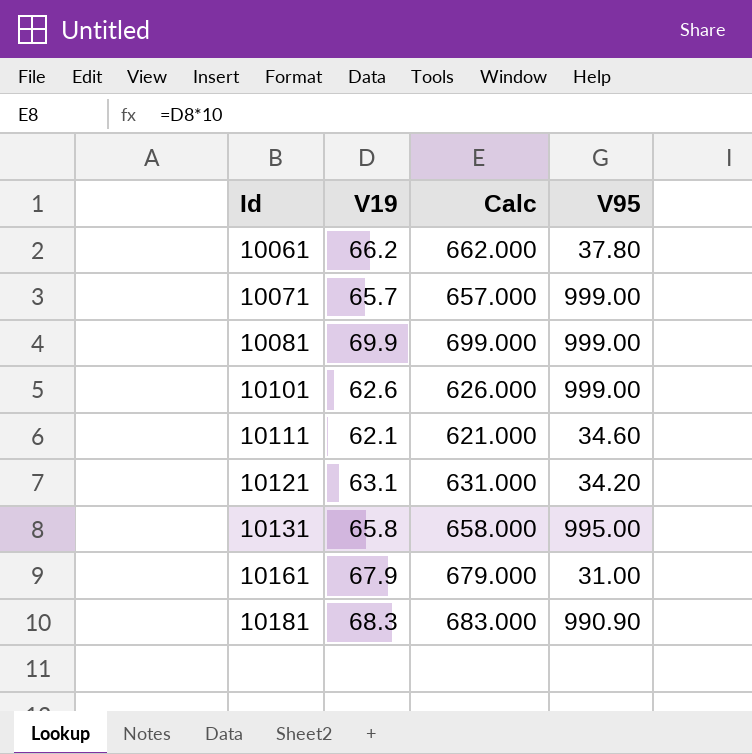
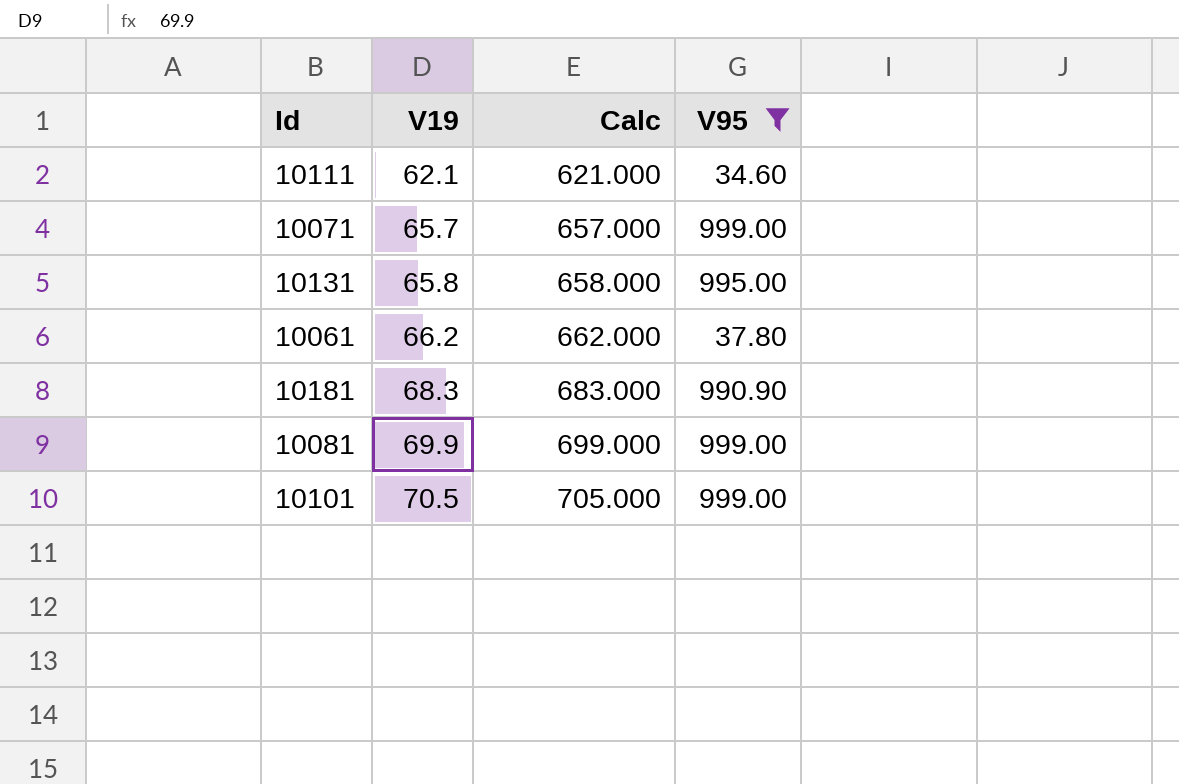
filter: none -> V95 >= 34.60
row order: Id ascending -> V19 ascending
10101 | V19: 62.6 -> 70.5
10101 | Calc: 626.000 -> 705.000

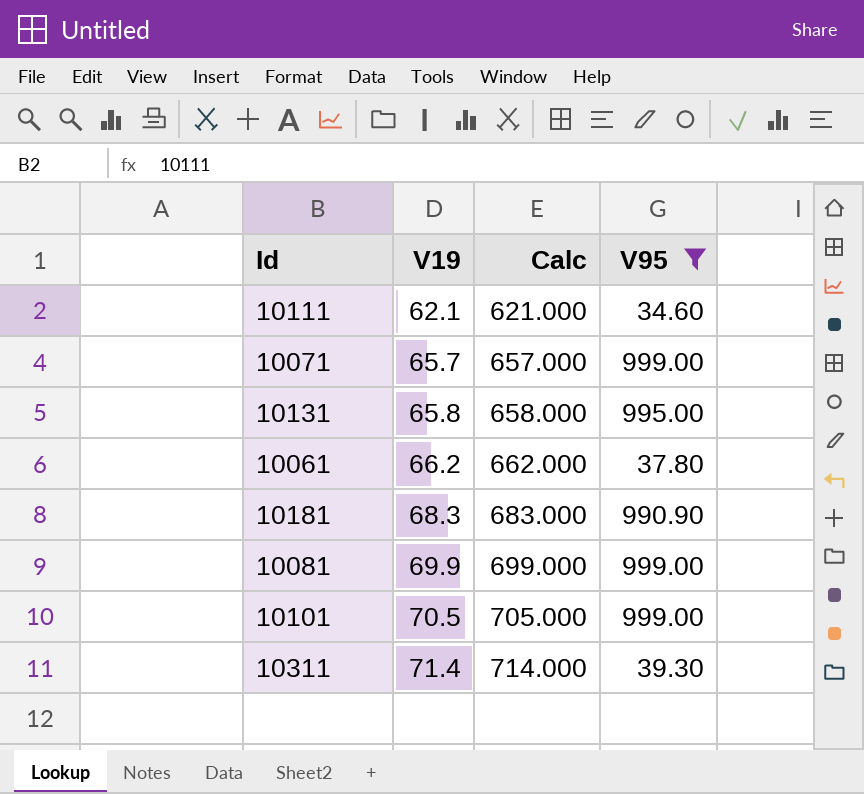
row 10311: none -> 71.4 | 714.000 | 39.30

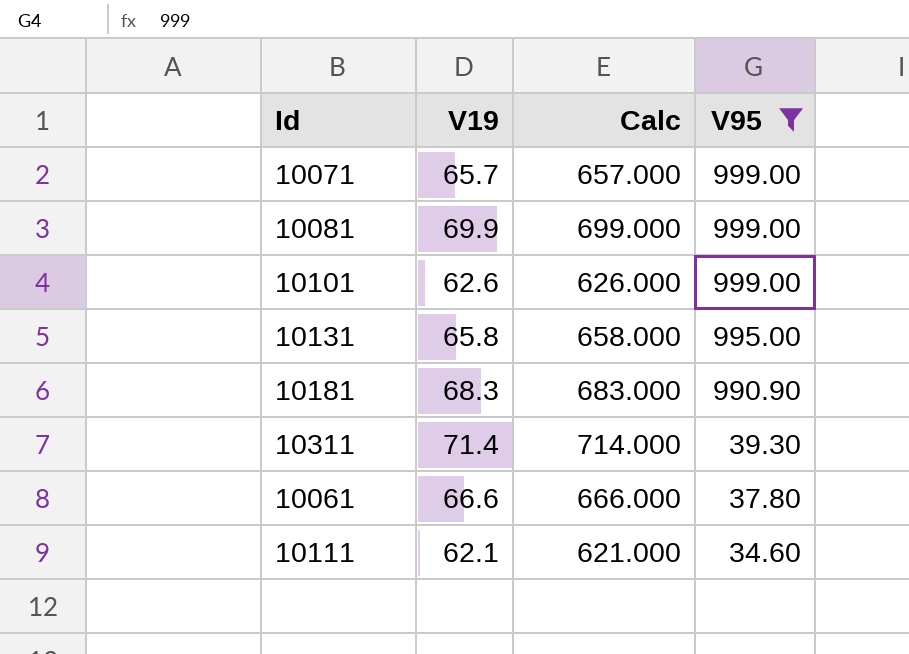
row order: V19 ascending -> V95 descending
10101 | V19: 70.5 -> 62.6
10101 | Calc: 705.000 -> 626.000
10061 | V19: 66.2 -> 66.6
10061 | Calc: 662.000 -> 666.000

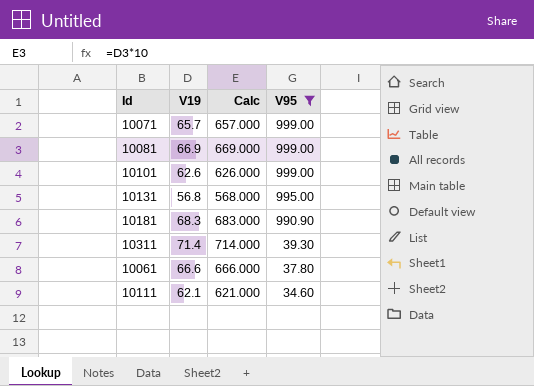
10081 | V19: 69.9 -> 66.9
10081 | Calc: 699.000 -> 669.000
10131 | V19: 65.8 -> 56.8
10131 | Calc: 658.000 -> 568.000

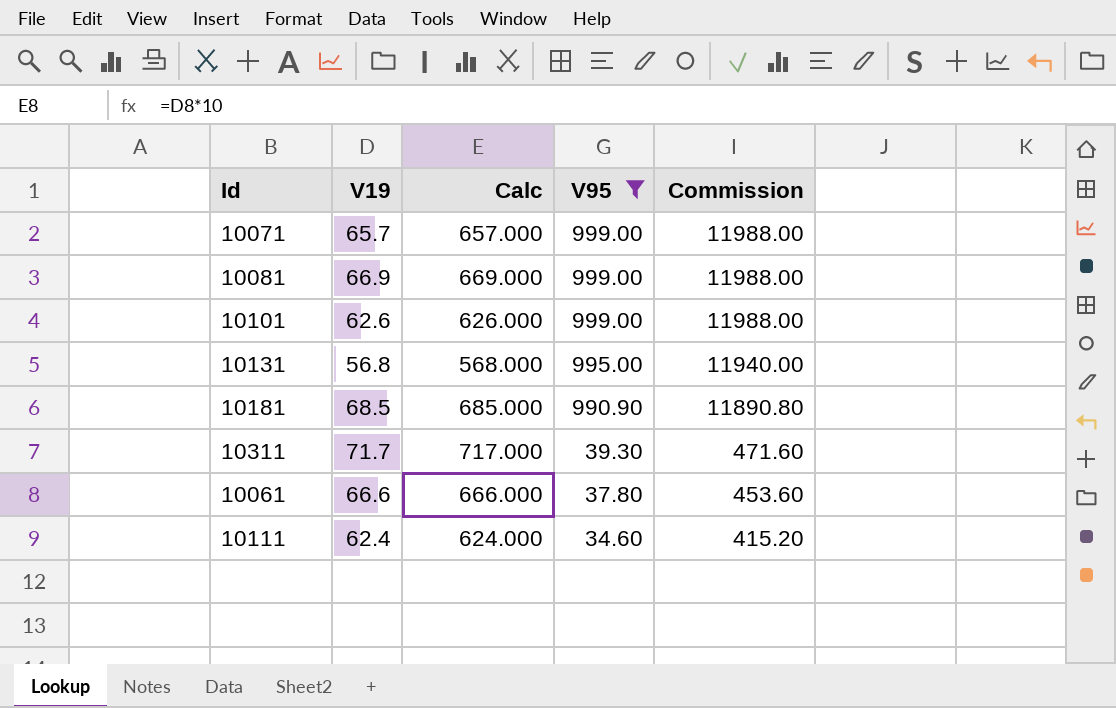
column Commission | formula: none -> [V95] * 12
10181 | V19: 68.3 -> 68.5
10181 | Calc: 683.000 -> 685.000
10311 | V19: 71.4 -> 71.7
10311 | Calc: 714.000 -> 717.000
10111 | V19: 62.1 -> 62.4
10111 | Calc: 621.000 -> 624.000

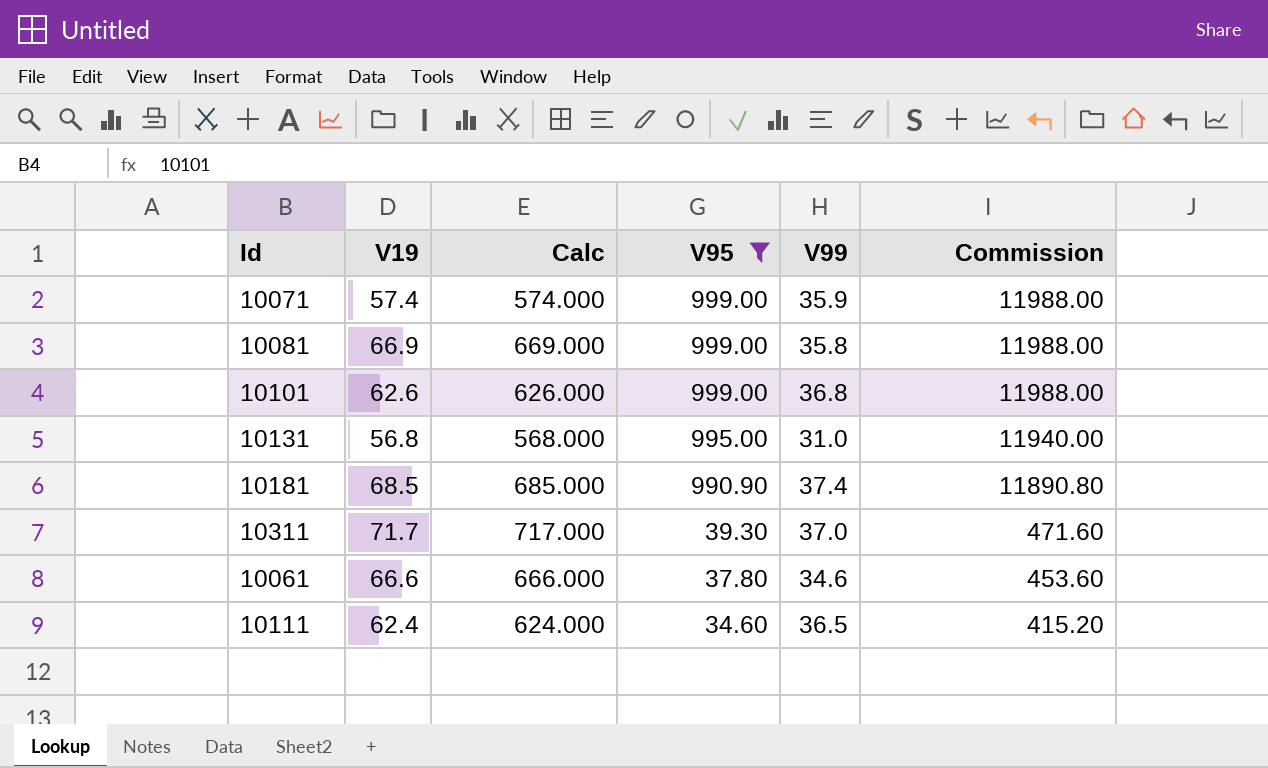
column V99 | position: none -> 5
10071 | V19: 65.7 -> 57.4
10071 | Calc: 657.000 -> 574.000

